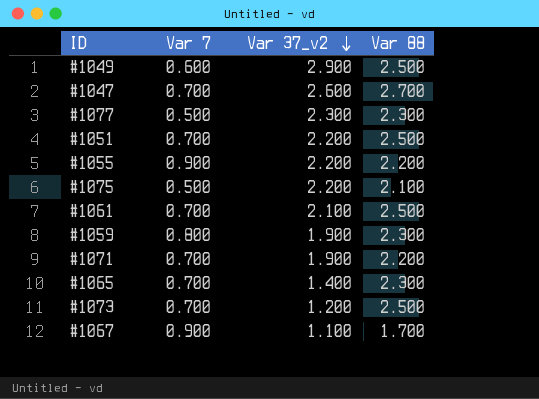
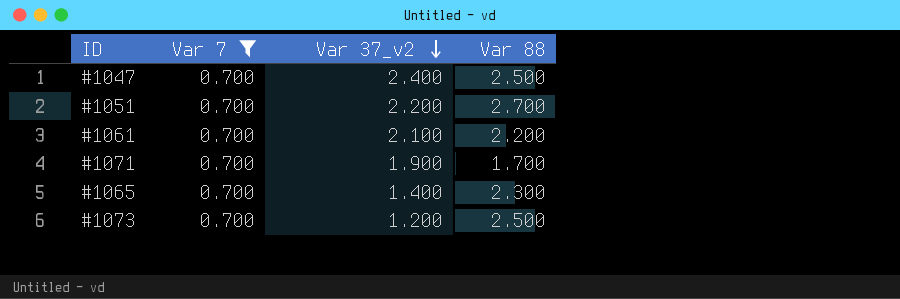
filter: none -> Var 7 = 0.700
#1047 | Var 37_v2: 2.600 -> 2.400
#1047 | Var 88: 2.700 -> 2.500
#1051 | Var 88: 2.500 -> 2.700
#1061 | Var 88: 2.500 -> 2.200
#1071 | Var 88: 2.200 -> 1.700

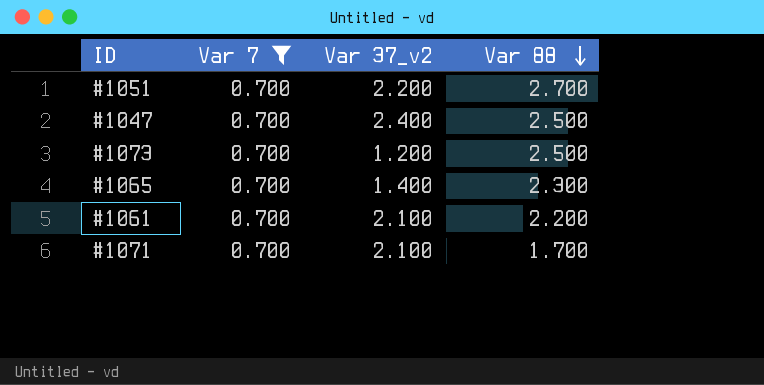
row order: Var 37_v2 descending -> Var 88 descending
#1071 | Var 37_v2: 1.900 -> 2.100

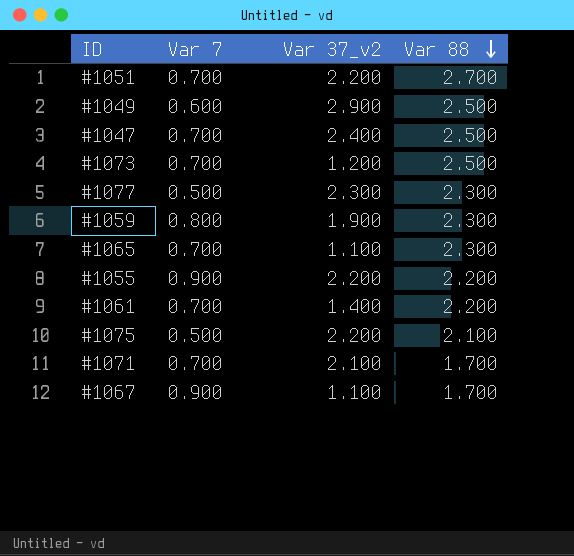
filter: Var 7 = 0.700 -> none
#1065 | Var 37_v2: 1.400 -> 1.100
#1061 | Var 37_v2: 2.100 -> 1.400

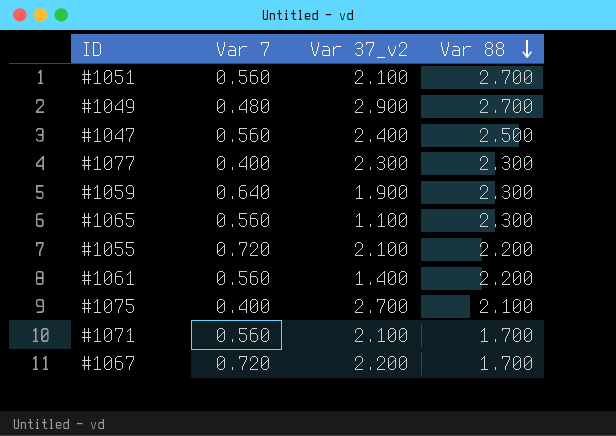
row #1073: 0.700 | 1.200 | 2.500 -> none
#1051 | Var 7: 0.700 -> 0.560
#1051 | Var 37_v2: 2.200 -> 2.100
#1049 | Var 7: 0.600 -> 0.480
#1049 | Var 88: 2.500 -> 2.700
#1047 | Var 7: 0.700 -> 0.560
#1077 | Var 7: 0.500 -> 0.400
#1059 | Var 7: 0.800 -> 0.640
#1065 | Var 7: 0.700 -> 0.560
#1055 | Var 7: 0.900 -> 0.720
#1055 | Var 37_v2: 2.200 -> 2.100
#1061 | Var 7: 0.700 -> 0.560
#1075 | Var 7: 0.500 -> 0.400
#1075 | Var 37_v2: 2.200 -> 2.700
#1071 | Var 7: 0.700 -> 0.560
#1067 | Var 7: 0.900 -> 0.720
#1067 | Var 37_v2: 1.100 -> 2.200

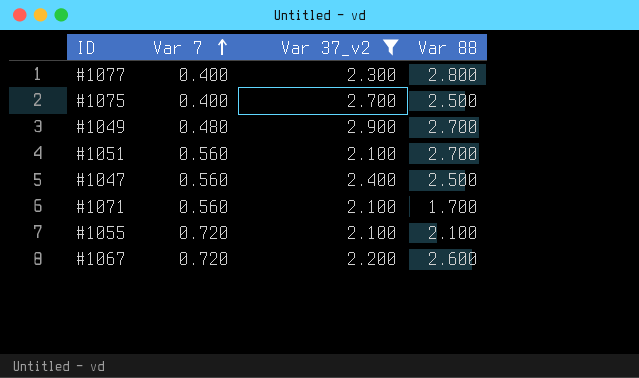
filter: none -> Var 37_v2 >= 2.100
row order: Var 88 descending -> Var 7 ascending
#1077 | Var 88: 2.300 -> 2.800
#1075 | Var 88: 2.100 -> 2.500
#1055 | Var 88: 2.200 -> 2.100
#1067 | Var 88: 1.700 -> 2.600

